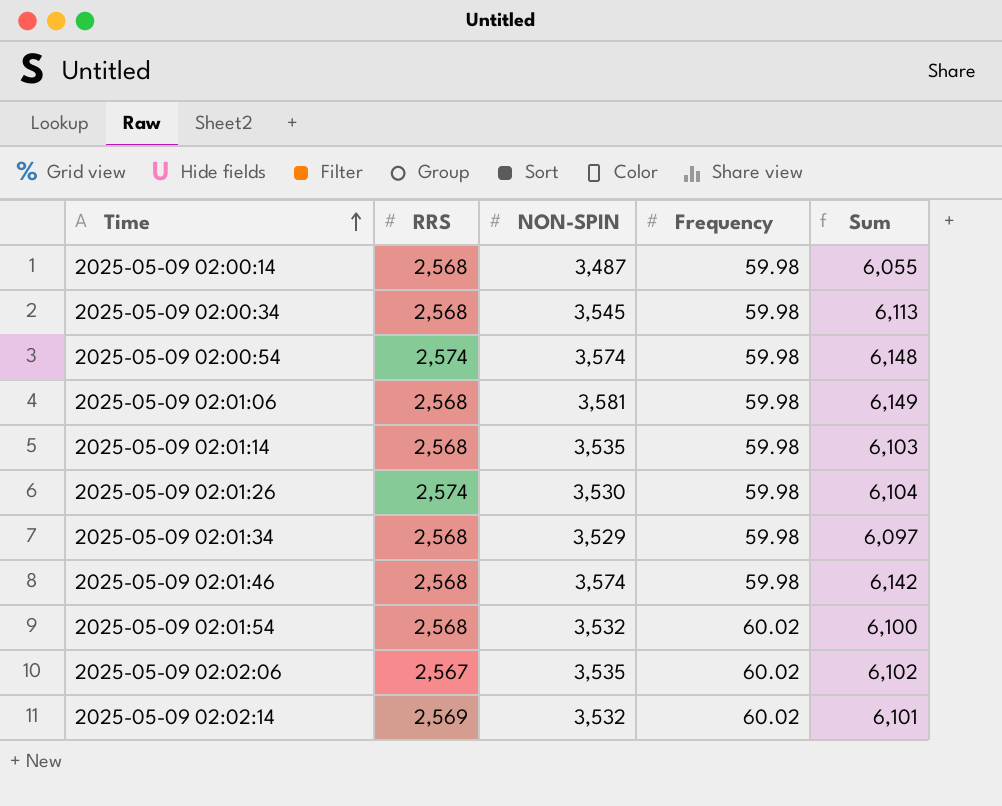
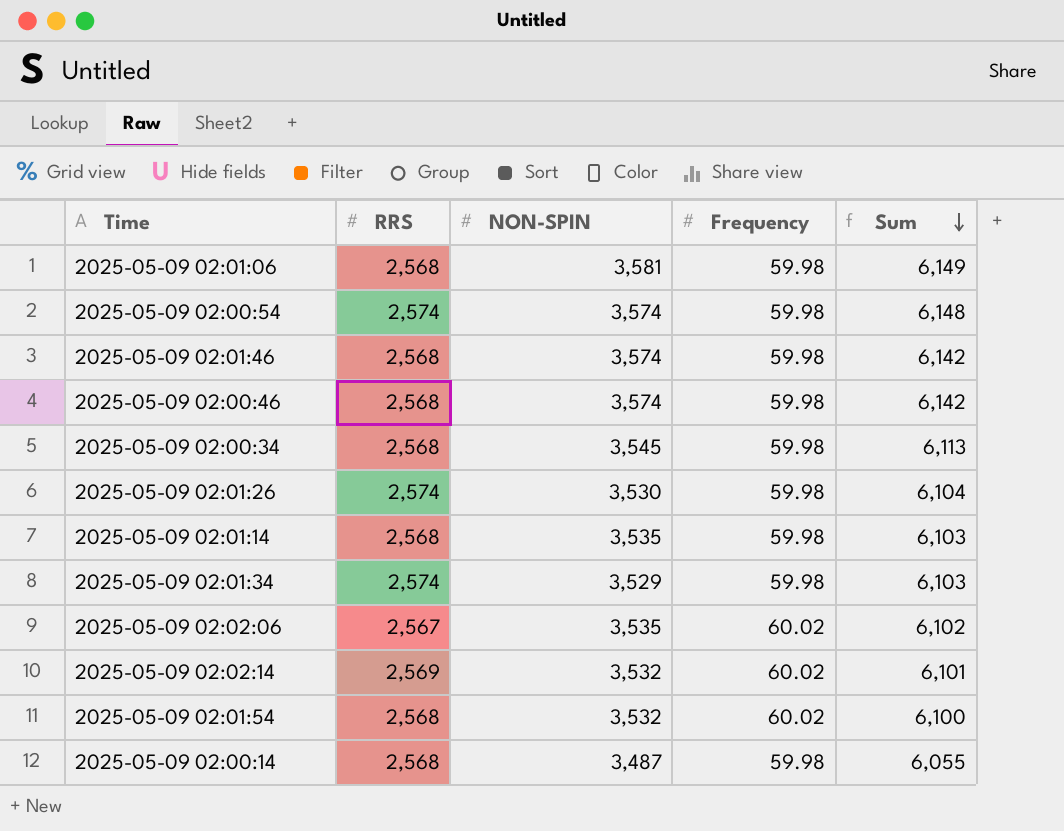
row order: Time ascending -> Sum descending
row 2025-05-09 02:00:46: none -> 2,568 | 3,574 | 59.98 | 6,142
2025-05-09 02:01:34 | RRS: 2,568 -> 2,574
2025-05-09 02:01:34 | Sum: 6,097 -> 6,103

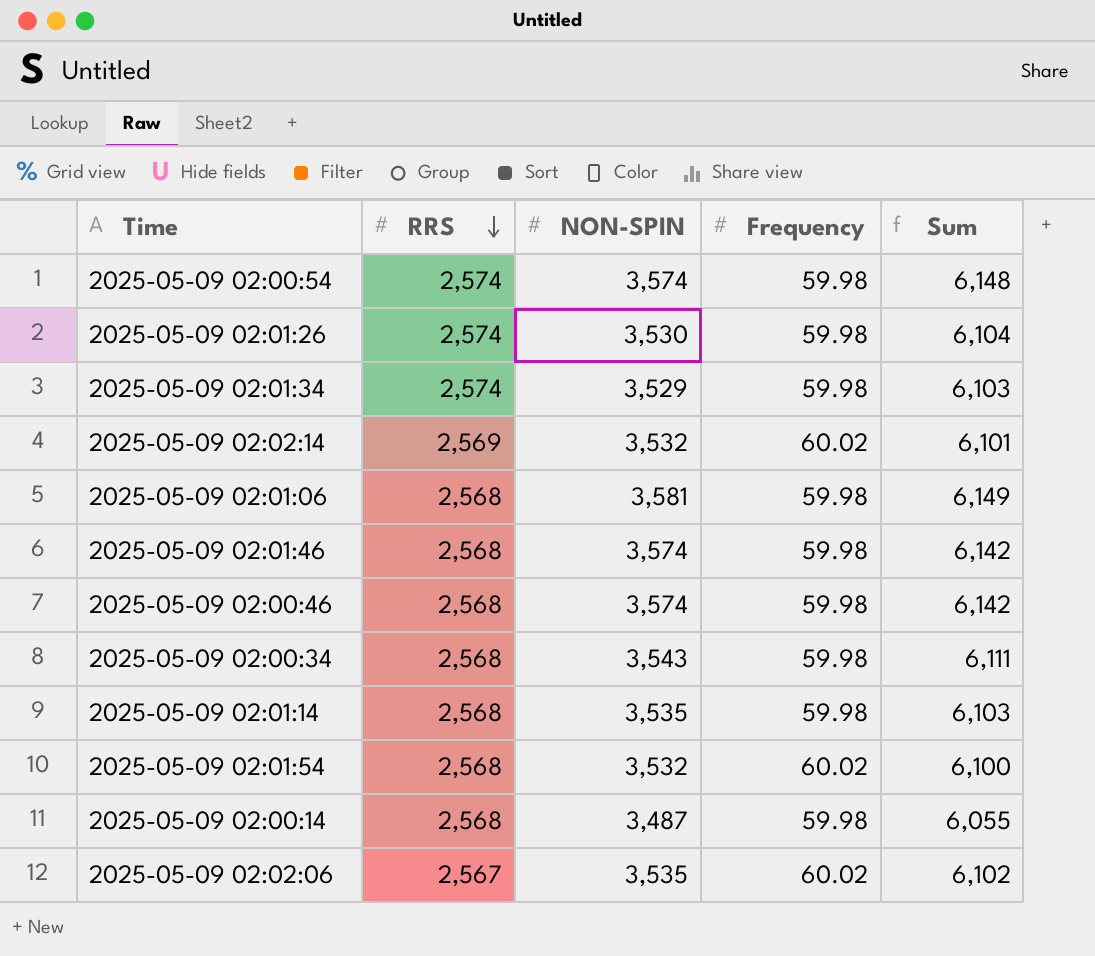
row order: Sum descending -> RRS descending
2025-05-09 02:00:34 | NON-SPIN: 3,545 -> 3,543
2025-05-09 02:00:34 | Sum: 6,113 -> 6,111

